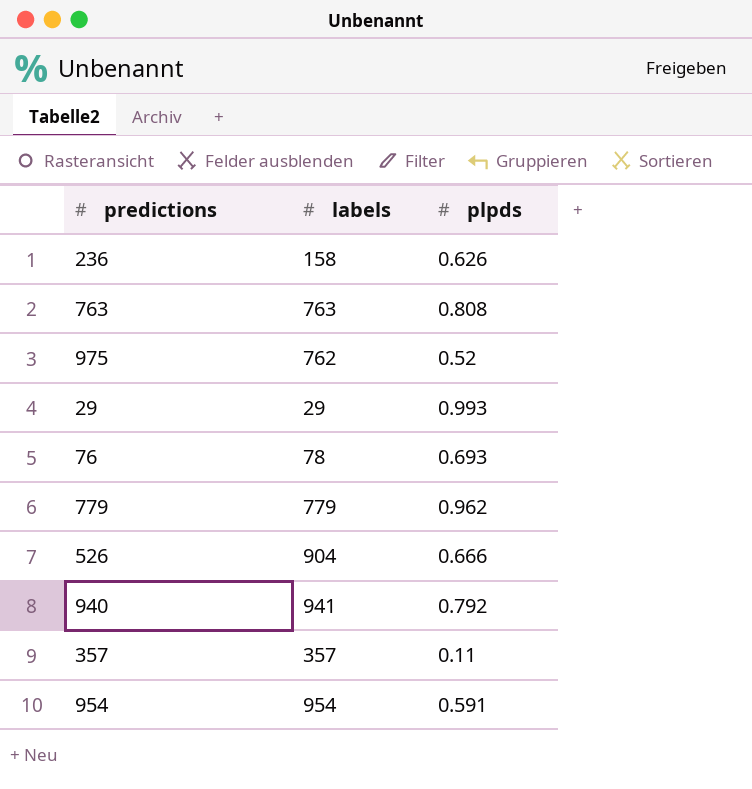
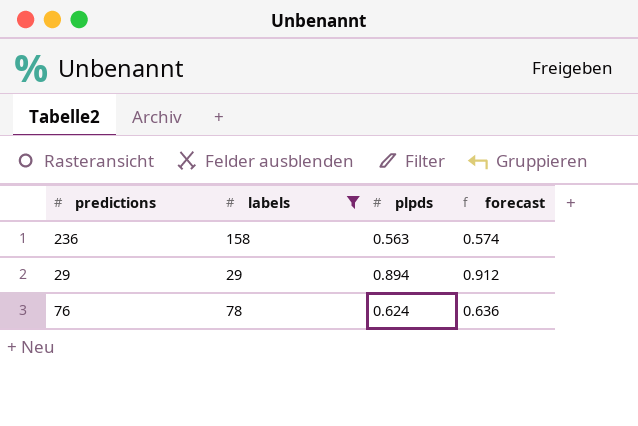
filter: none -> labels <= 158
column forecast | formula: none -> [plpds] * 1.02
236 | plpds: 0.626 -> 0.563
29 | plpds: 0.993 -> 0.894
76 | plpds: 0.693 -> 0.624

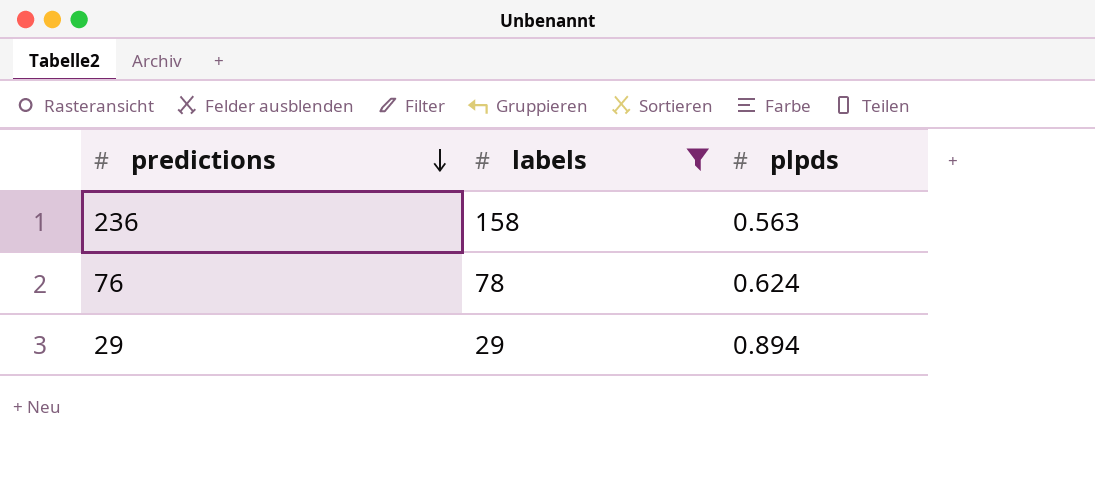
row order: none -> predictions descending
column forecast | formula: [plpds] * 1.02 -> none

